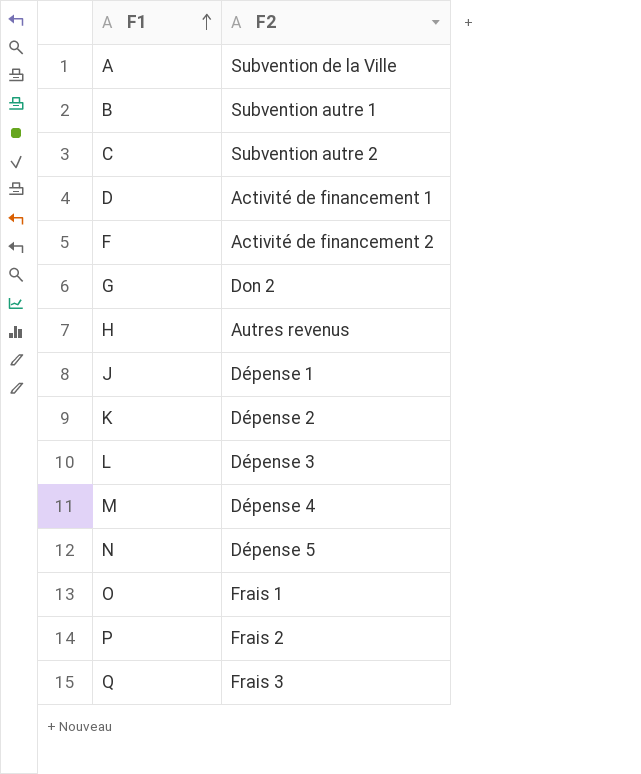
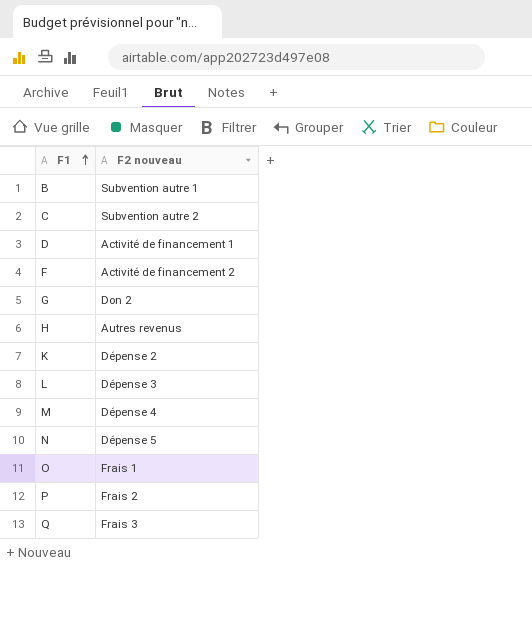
column name: F2 -> F2 nouveau
row A: Subvention de la Ville -> none
row J: Dépense 1 -> none

